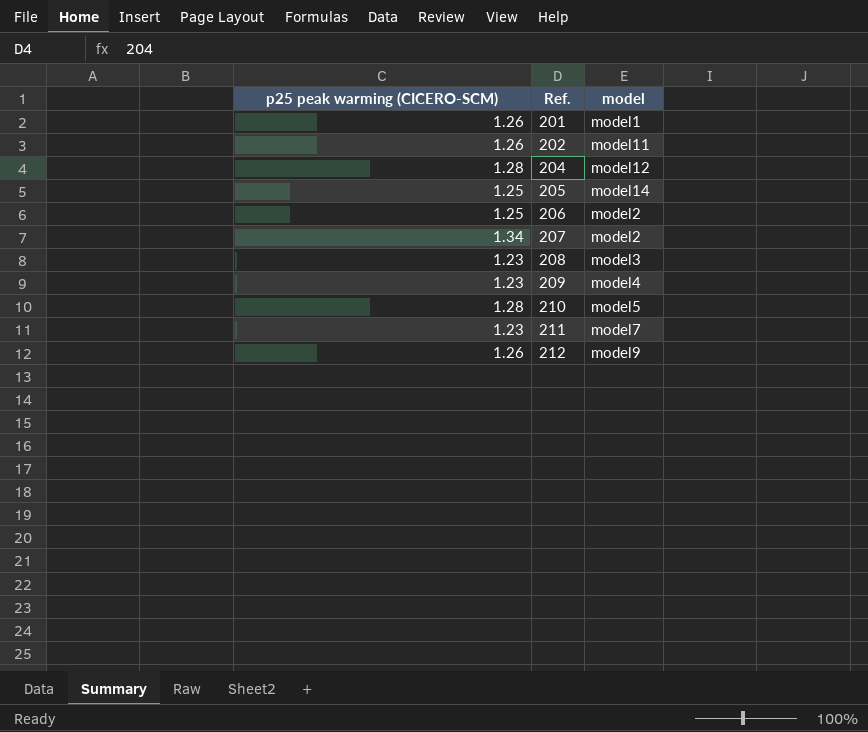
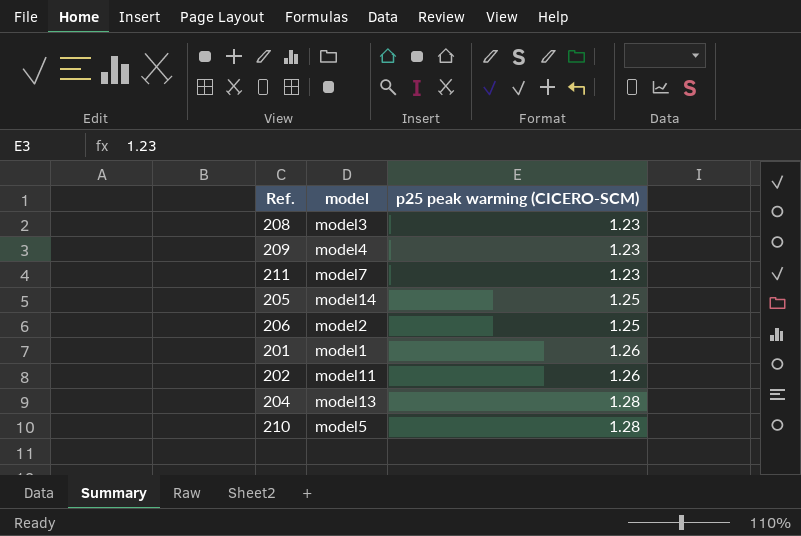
row order: Ref. ascending -> p25 peak warming (CICERO-SCM) ascending
column p25 peak warming (CICERO-SCM) | position: 1 -> 3
row 207: 1.34 | model2 -> none
row 212: 1.26 | model9 -> none
204 | model: model12 -> model13

